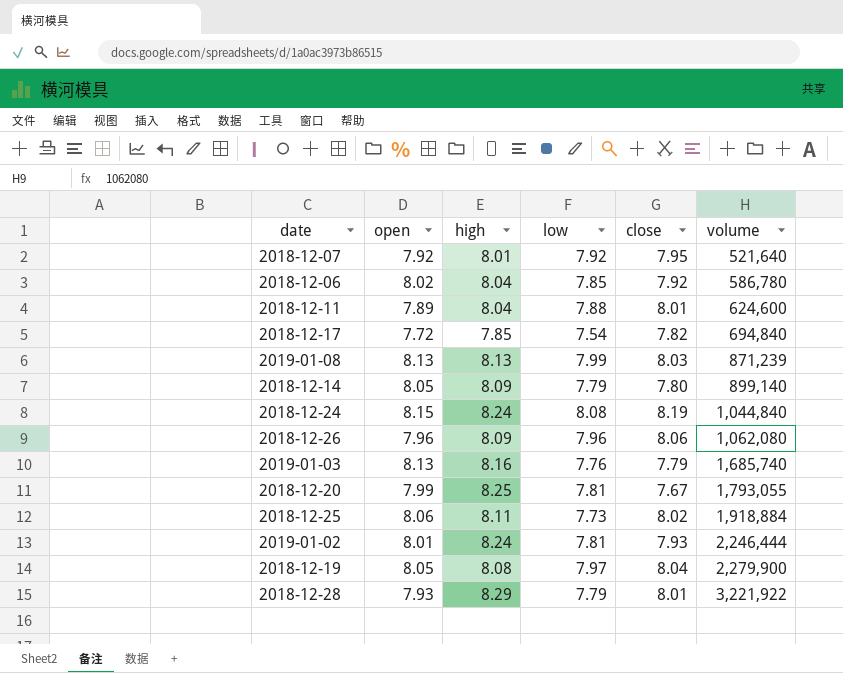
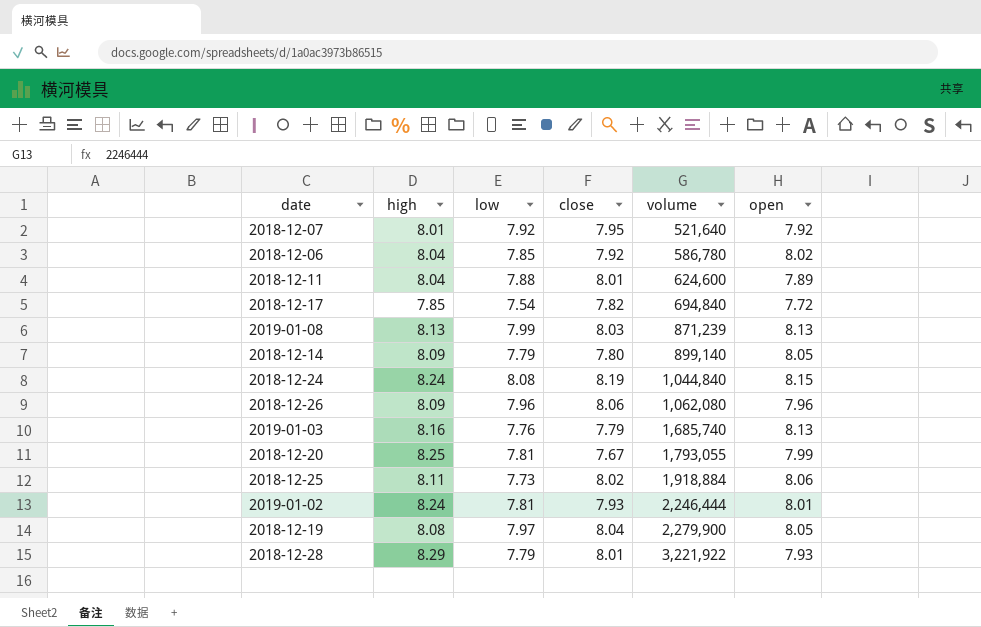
column open | position: 2 -> 6

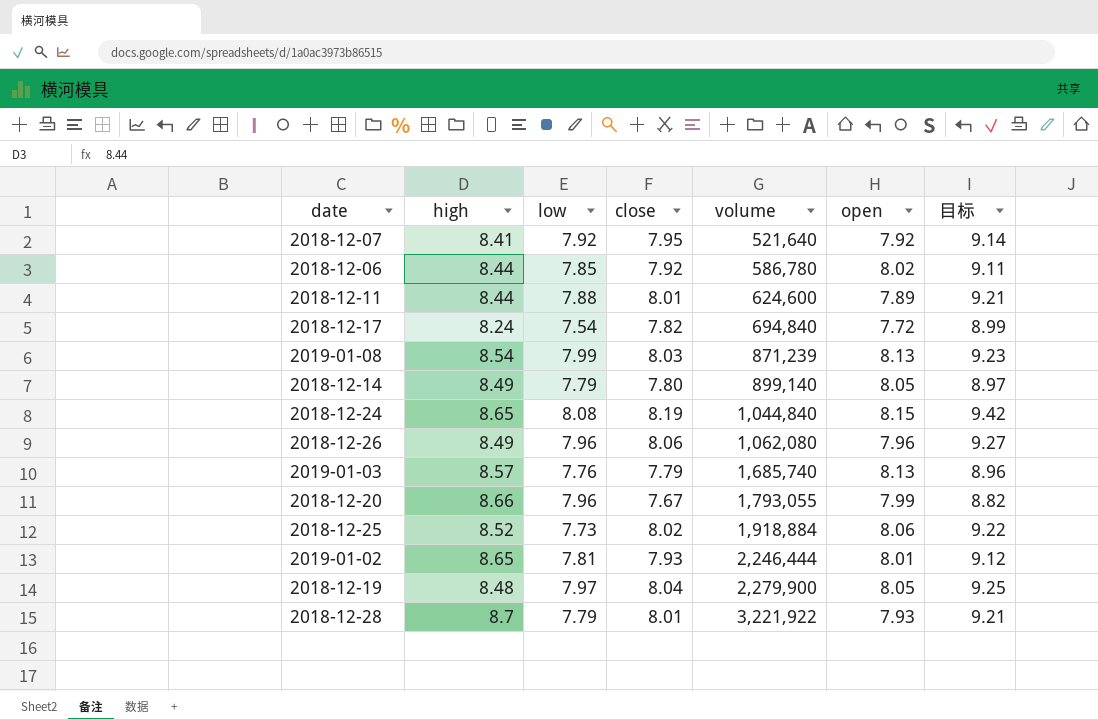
column 目标 | formula: none -> [close] * 1.15
2018-12-07 | high: 8.01 -> 8.41
2018-12-06 | high: 8.04 -> 8.44
2018-12-11 | high: 8.04 -> 8.44
2018-12-17 | high: 7.85 -> 8.24
2019-01-08 | high: 8.13 -> 8.54
2018-12-14 | high: 8.09 -> 8.49
2018-12-24 | high: 8.24 -> 8.65
2018-12-26 | high: 8.09 -> 8.49
2019-01-03 | high: 8.16 -> 8.57
2018-12-20 | high: 8.25 -> 8.66
2018-12-20 | low: 7.81 -> 7.96
2018-12-25 | high: 8.11 -> 8.52
2019-01-02 | high: 8.24 -> 8.65
2018-12-19 | high: 8.08 -> 8.48
2018-12-28 | high: 8.29 -> 8.7

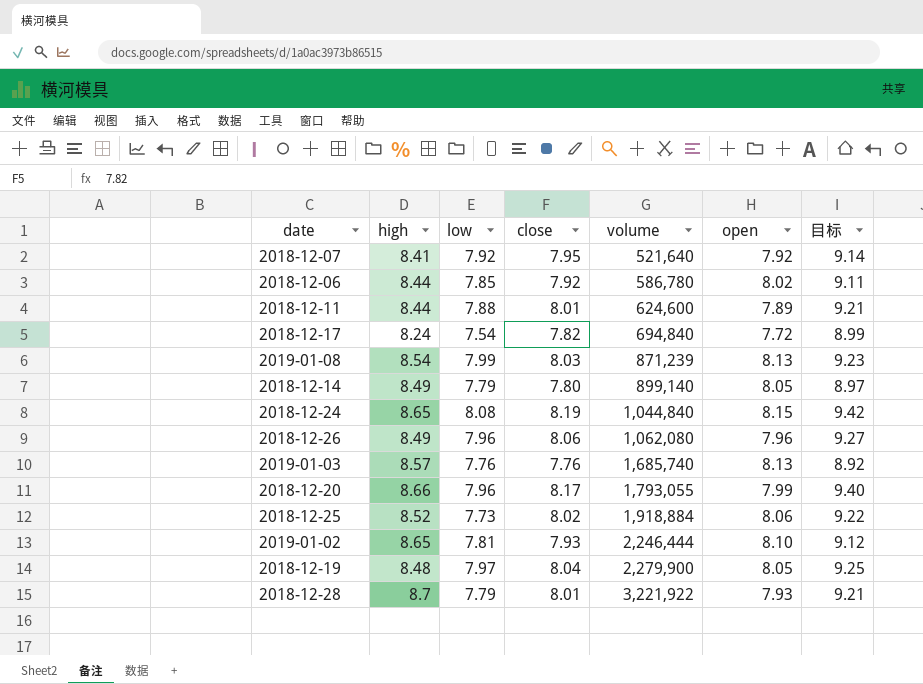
2019-01-03 | close: 7.79 -> 7.76
2019-01-03 | 目标: 8.96 -> 8.92
2018-12-20 | close: 7.67 -> 8.17
2018-12-20 | 目标: 8.82 -> 9.40
2019-01-02 | open: 8.01 -> 8.10

